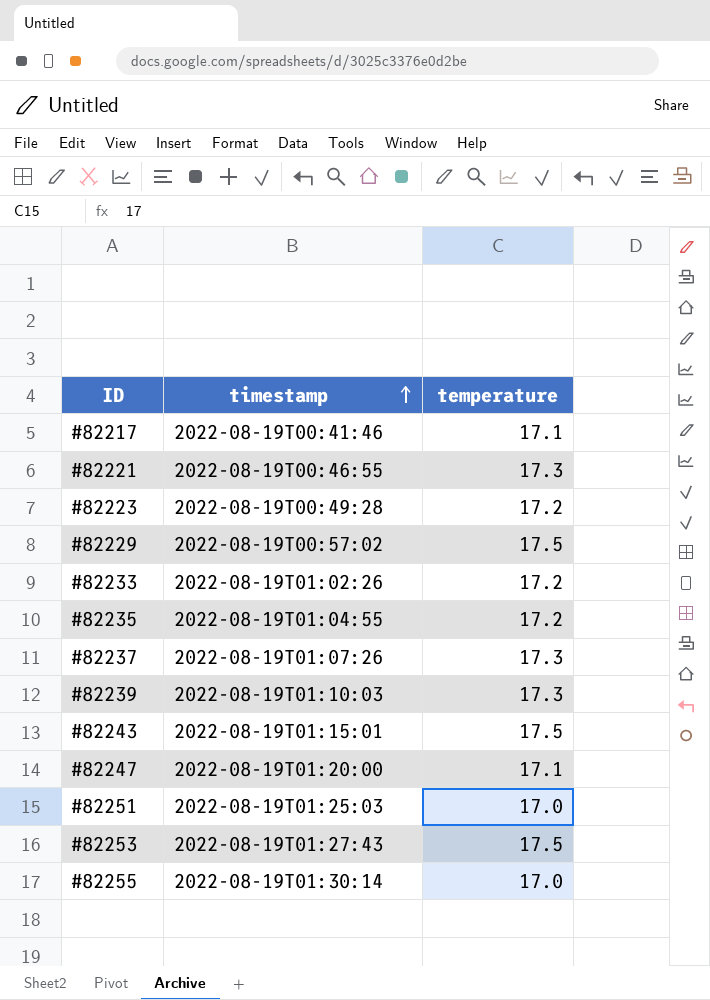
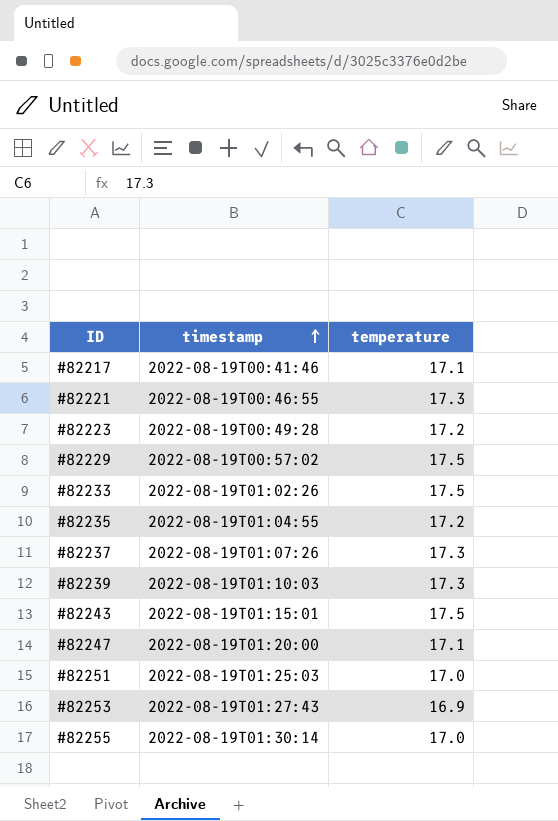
#82233 | temperature: 17.2 -> 17.5
#82253 | temperature: 17.5 -> 16.9

